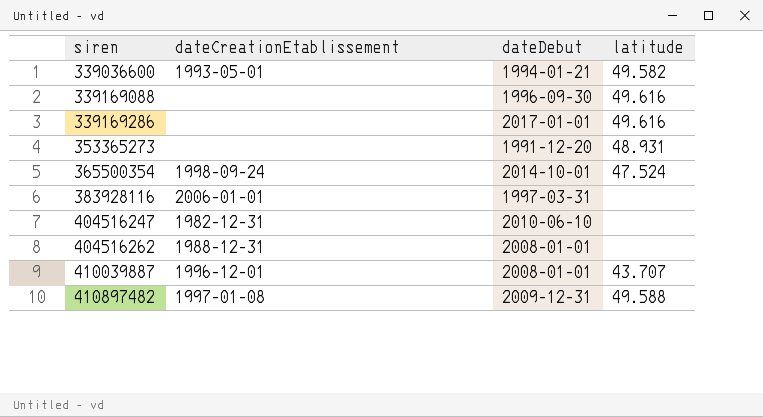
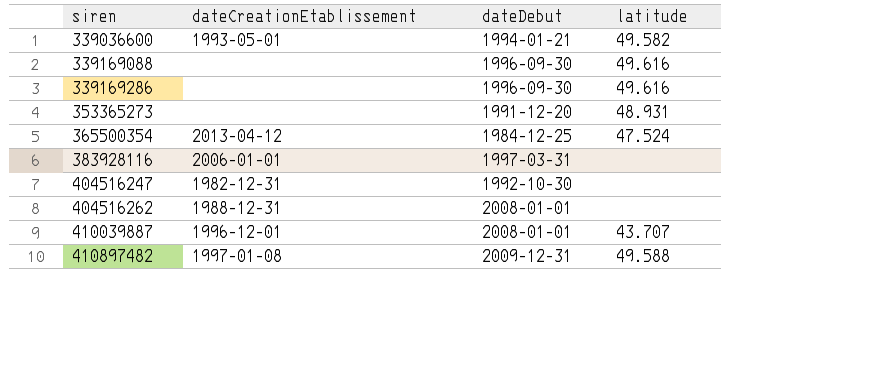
339169286 | dateDebut: 2017-01-01 -> 1996-09-30
365500354 | dateCreationEtablissement: 1998-09-24 -> 2013-04-12
365500354 | dateDebut: 2014-10-01 -> 1984-12-25
404516247 | dateDebut: 2010-06-10 -> 1992-10-30

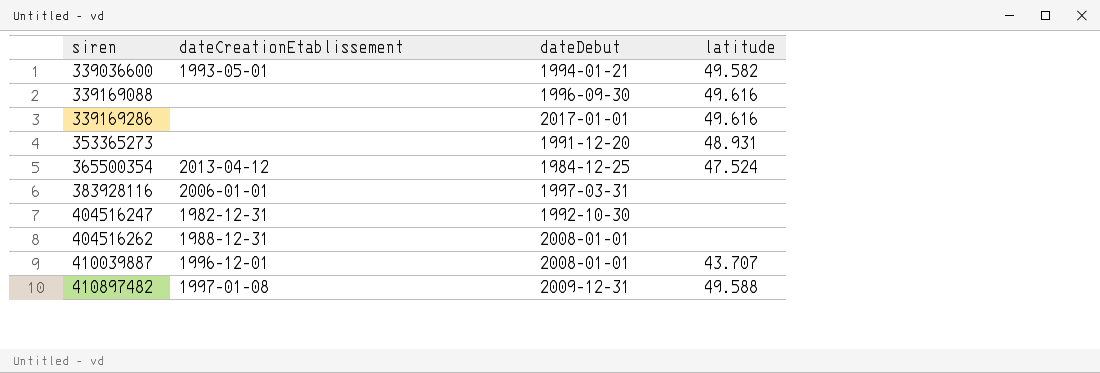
339169286 | dateDebut: 1996-09-30 -> 2017-01-01

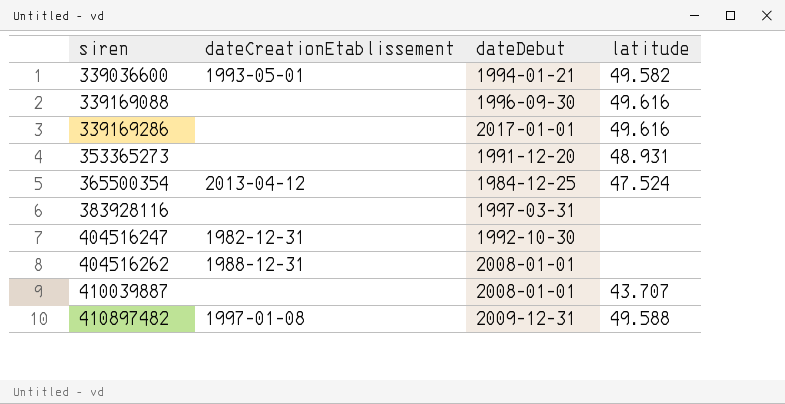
383928116 | dateCreationEtablissement: 2006-01-01 -> none
410039887 | dateCreationEtablissement: 1996-12-01 -> none

